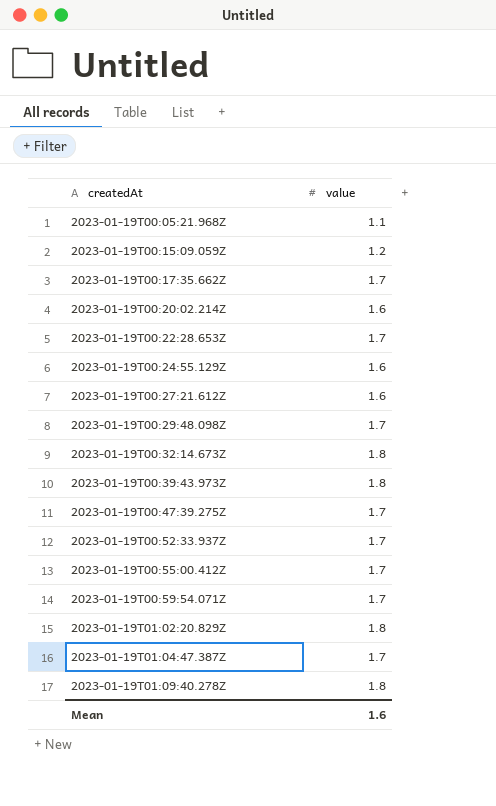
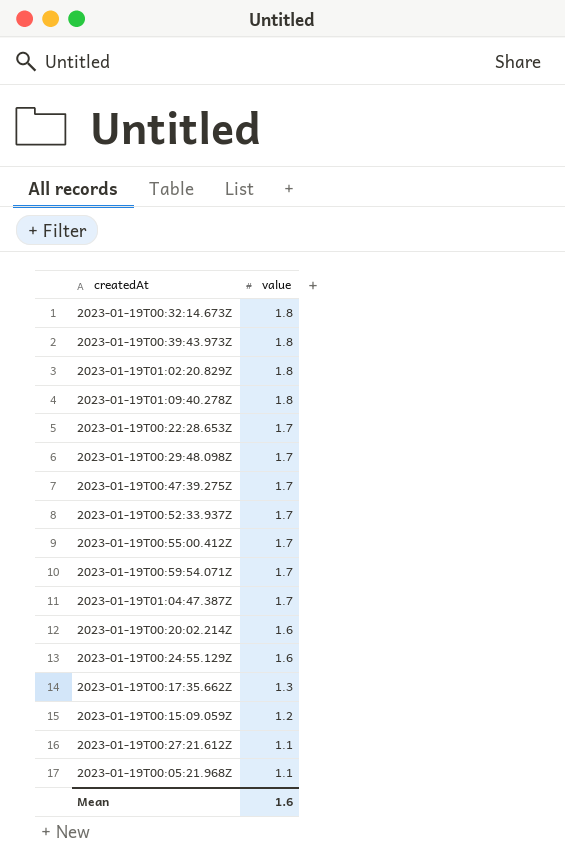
row order: createdAt ascending -> value descending
2023-01-19T00:17:35.662Z | value: 1.7 -> 1.3
2023-01-19T00:27:21.612Z | value: 1.6 -> 1.1

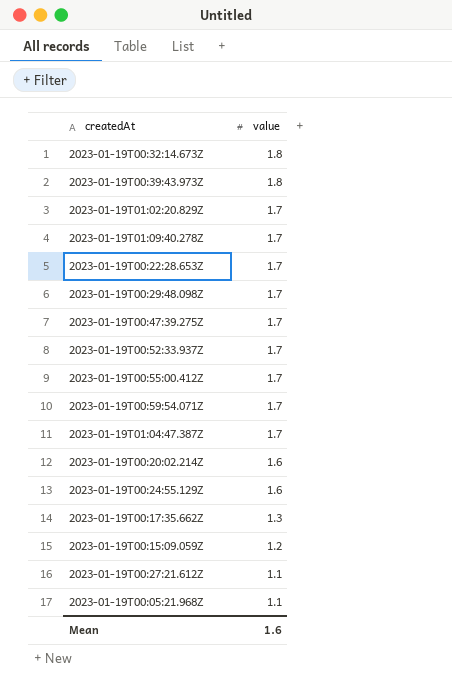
2023-01-19T01:02:20.829Z | value: 1.8 -> 1.7
2023-01-19T01:09:40.278Z | value: 1.8 -> 1.7

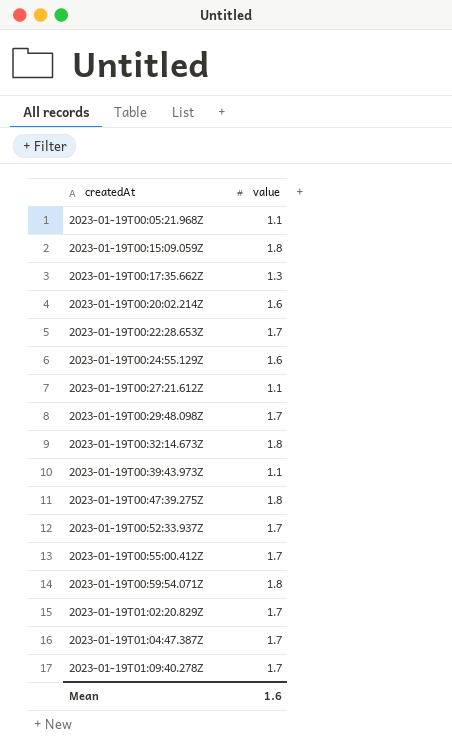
row order: value descending -> createdAt ascending
2023-01-19T00:15:09.059Z | value: 1.2 -> 1.8
2023-01-19T00:39:43.973Z | value: 1.8 -> 1.1
2023-01-19T00:47:39.275Z | value: 1.7 -> 1.8
2023-01-19T00:59:54.071Z | value: 1.7 -> 1.8

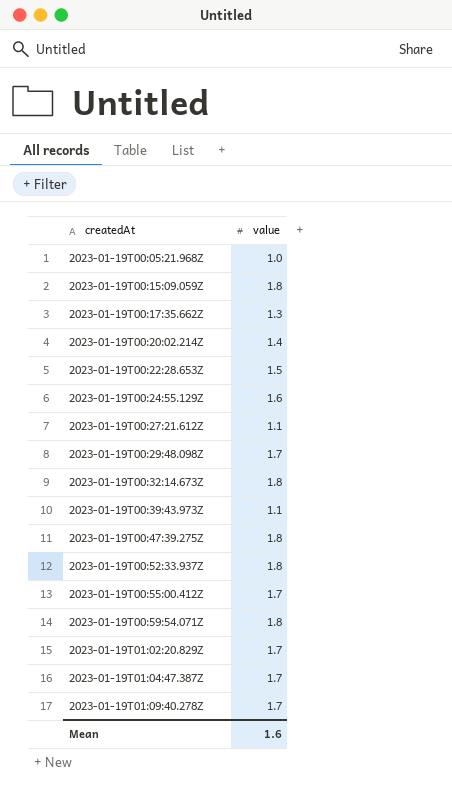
2023-01-19T00:05:21.968Z | value: 1.1 -> 1.0
2023-01-19T00:20:02.214Z | value: 1.6 -> 1.4
2023-01-19T00:22:28.653Z | value: 1.7 -> 1.5
2023-01-19T00:52:33.937Z | value: 1.7 -> 1.8

